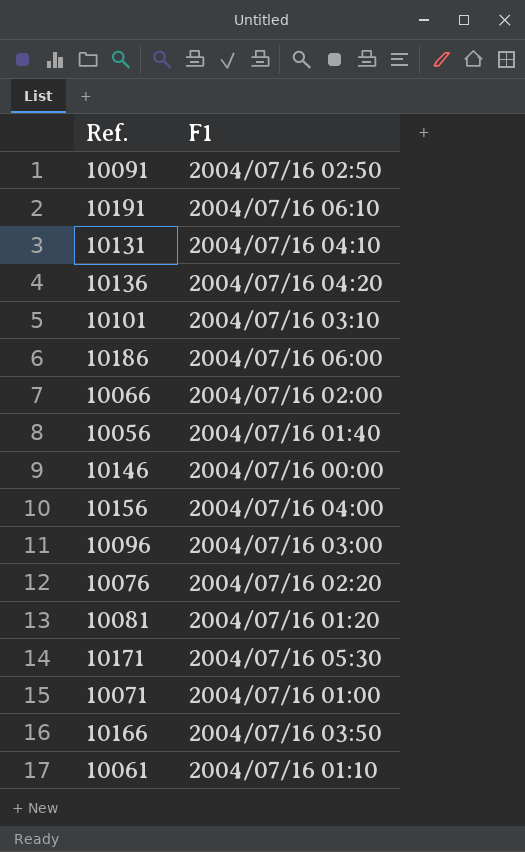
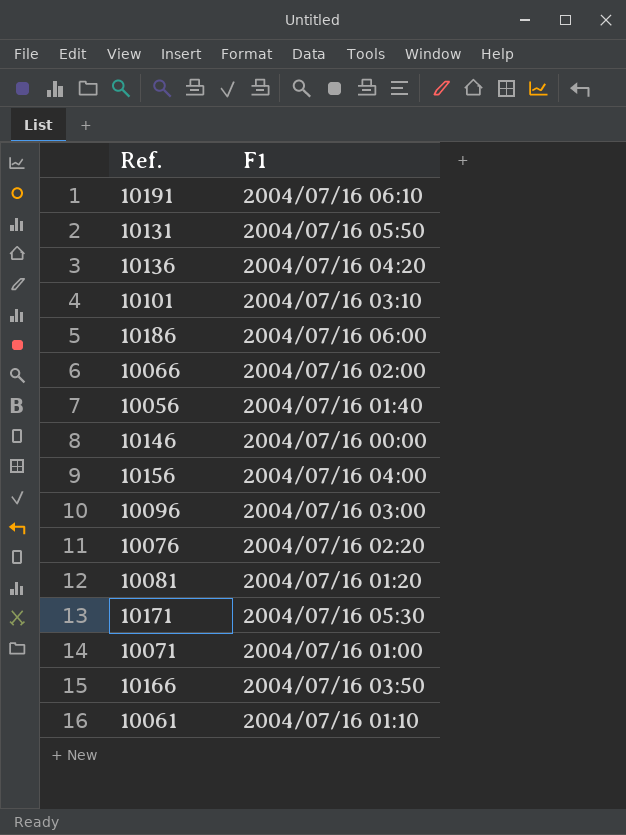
row 10091: 2004/07/16 02:50 -> none
10131 | F1: 2004/07/16 04:10 -> 2004/07/16 05:50

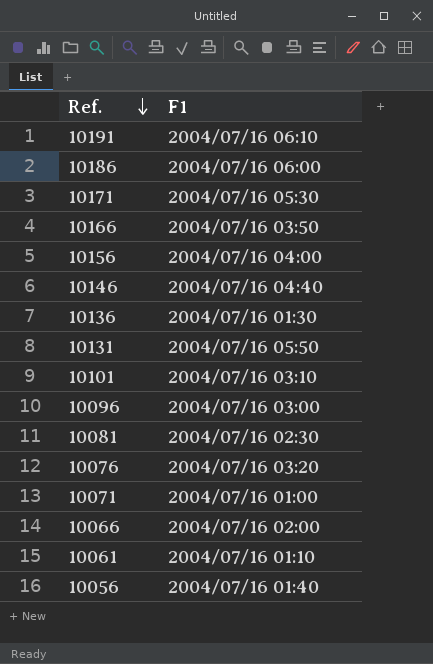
row order: none -> Ref. descending
10146 | F1: 2004/07/16 00:00 -> 2004/07/16 04:40
10136 | F1: 2004/07/16 04:20 -> 2004/07/16 01:30
10081 | F1: 2004/07/16 01:20 -> 2004/07/16 02:30
10076 | F1: 2004/07/16 02:20 -> 2004/07/16 03:20

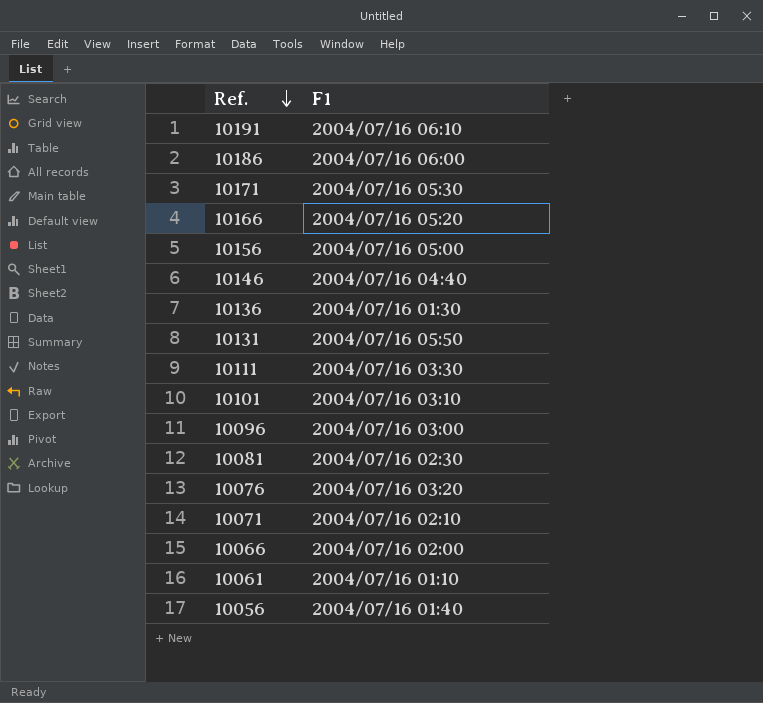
10166 | F1: 2004/07/16 03:50 -> 2004/07/16 05:20
10156 | F1: 2004/07/16 04:00 -> 2004/07/16 05:00
row 10111: none -> 2004/07/16 03:30
10071 | F1: 2004/07/16 01:00 -> 2004/07/16 02:10

